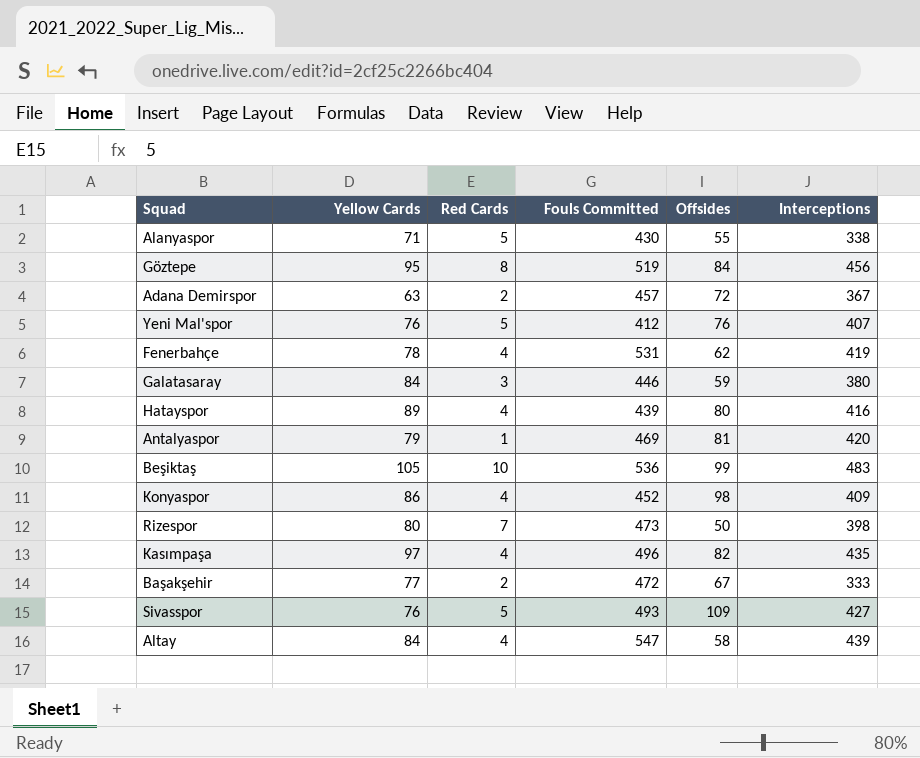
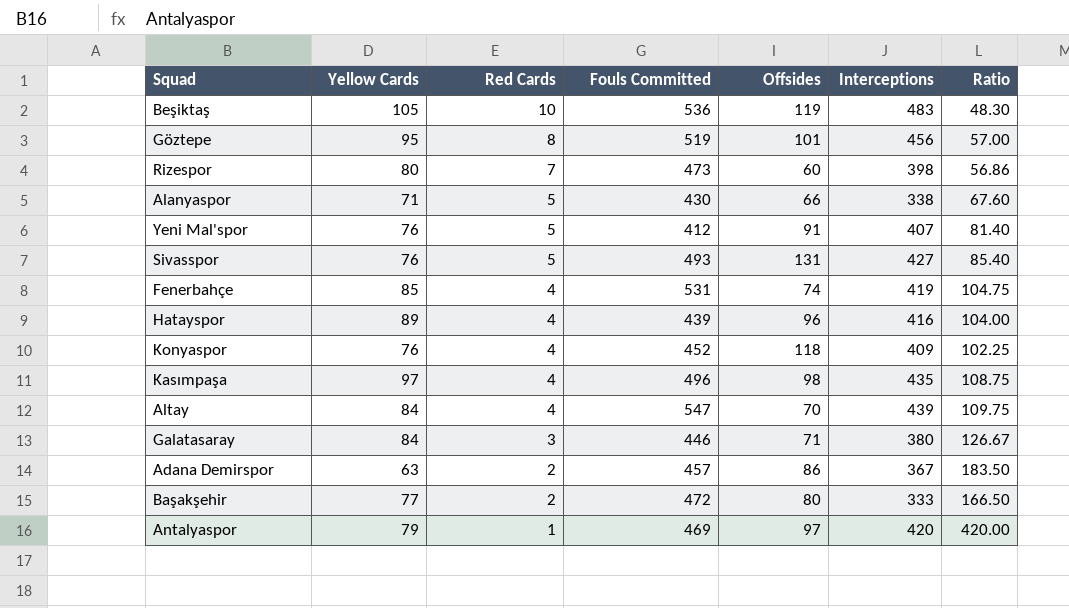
row order: none -> Red Cards descending
column Ratio | formula: none -> [Interceptions] / [Red Cards]
Beşiktaş | Offsides: 99 -> 119
Göztepe | Offsides: 84 -> 101
Rizespor | Offsides: 50 -> 60
Alanyaspor | Offsides: 55 -> 66
Yeni Mal'spor | Offsides: 76 -> 91
Sivasspor | Offsides: 109 -> 131
Fenerbahçe | Yellow Cards: 78 -> 85
Fenerbahçe | Offsides: 62 -> 74
Hatayspor | Offsides: 80 -> 96
Konyaspor | Yellow Cards: 86 -> 76
Konyaspor | Offsides: 98 -> 118
Kasımpaşa | Offsides: 82 -> 98
Altay | Offsides: 58 -> 70
Galatasaray | Offsides: 59 -> 71
Adana Demirspor | Offsides: 72 -> 86
Başakşehir | Offsides: 67 -> 80
Antalyaspor | Offsides: 81 -> 97

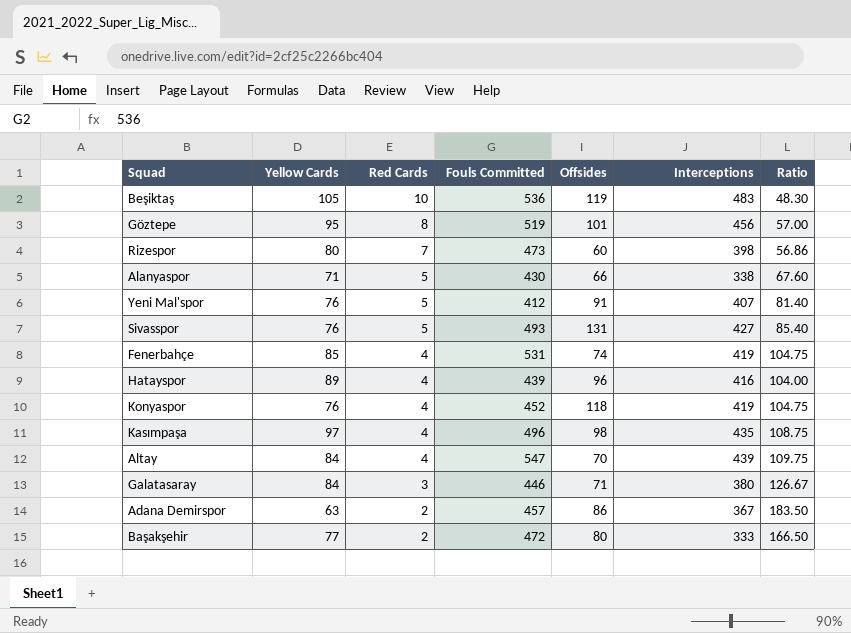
row Antalyaspor: 79 | 1 | 469 | 97 | 420 | 420.00 -> none
Konyaspor | Interceptions: 409 -> 419
Konyaspor | Ratio: 102.25 -> 104.75

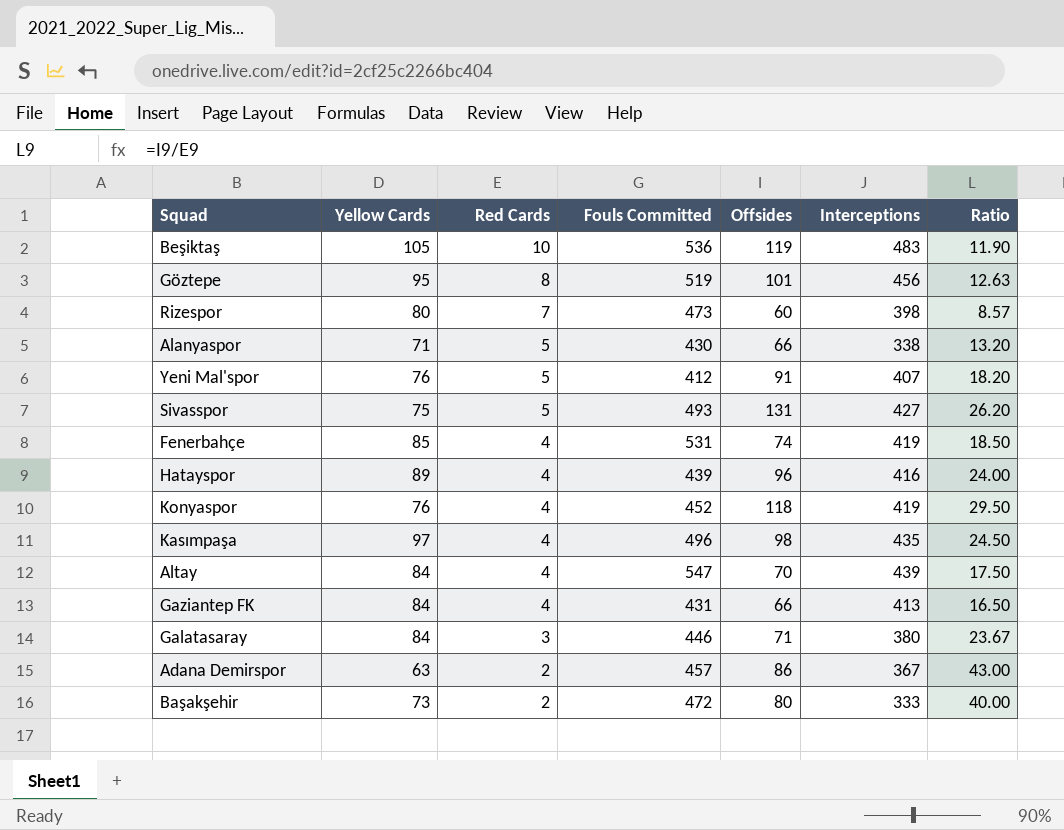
column Ratio | formula: [Interceptions] / [Red Cards] -> [Offsides] / [Red Cards]
Sivasspor | Yellow Cards: 76 -> 75
row Gaziantep FK: none -> 84 | 4 | 431 | 66 | 413 | 16.50
Başakşehir | Yellow Cards: 77 -> 73

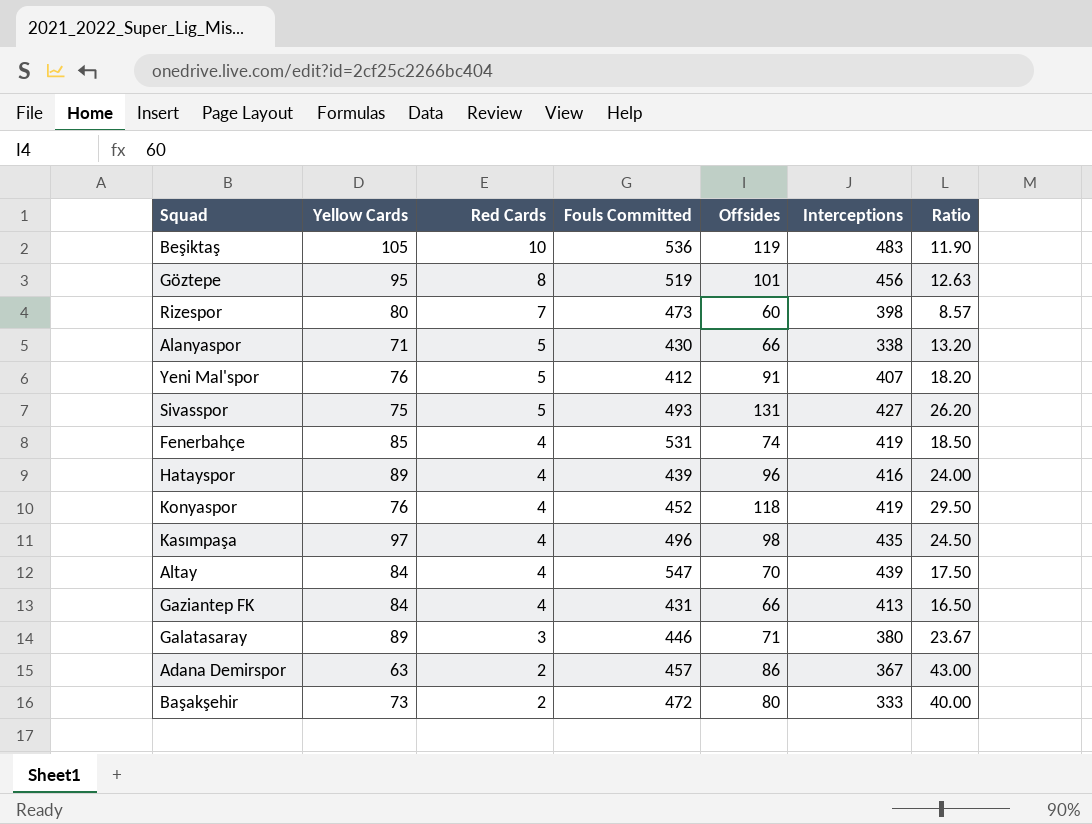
Galatasaray | Yellow Cards: 84 -> 89

